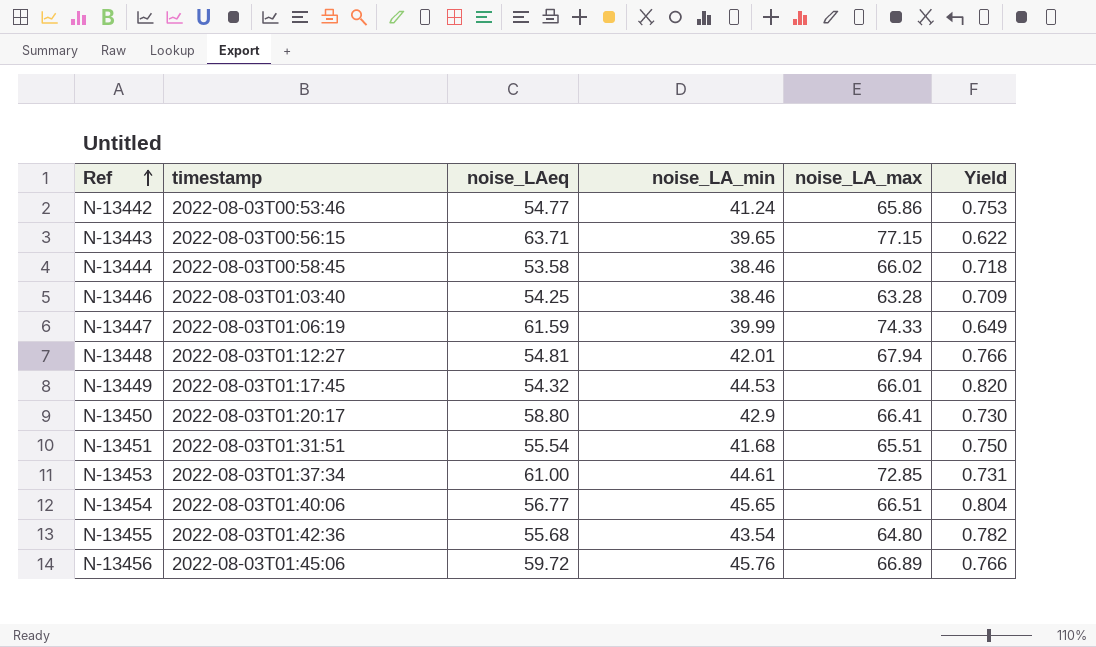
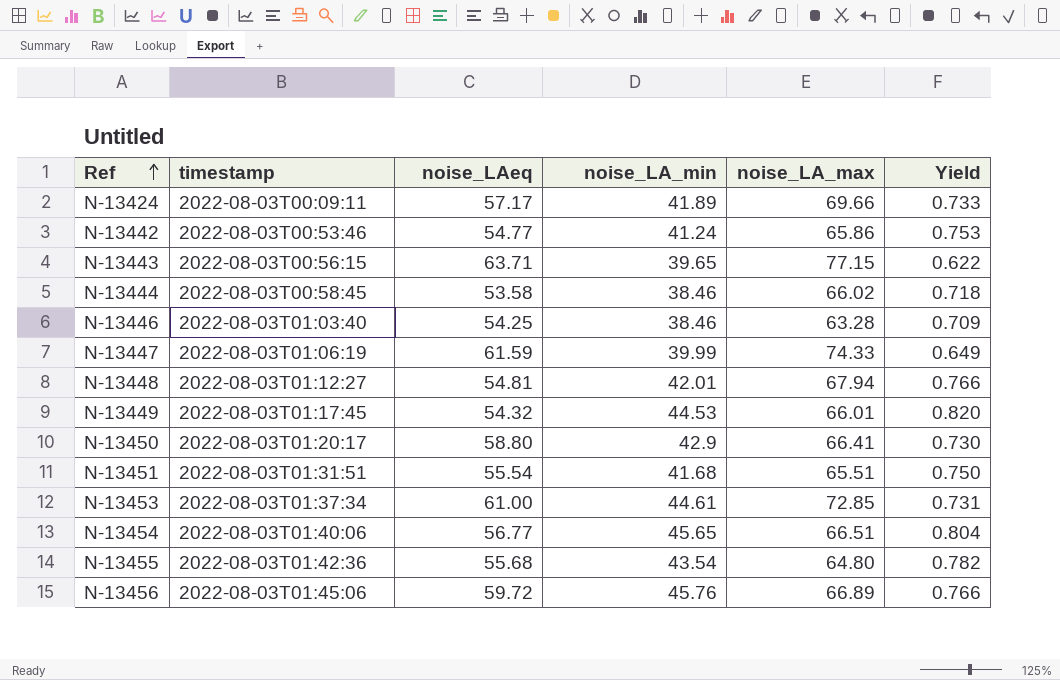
row N-13424: none -> 2022-08-03T00:09:11 | 57.17 | 41.89 | 69.66 | 0.733

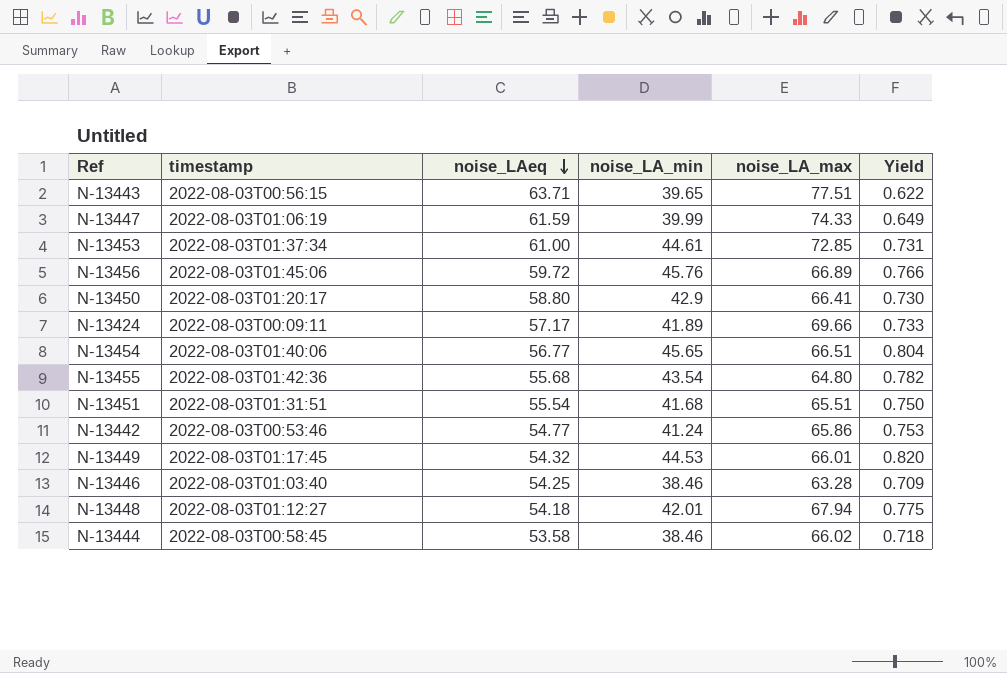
row order: Ref ascending -> noise_LAeq descending
N-13443 | noise_LA_max: 77.15 -> 77.51
N-13448 | noise_LAeq: 54.81 -> 54.18
N-13448 | Yield: 0.766 -> 0.775

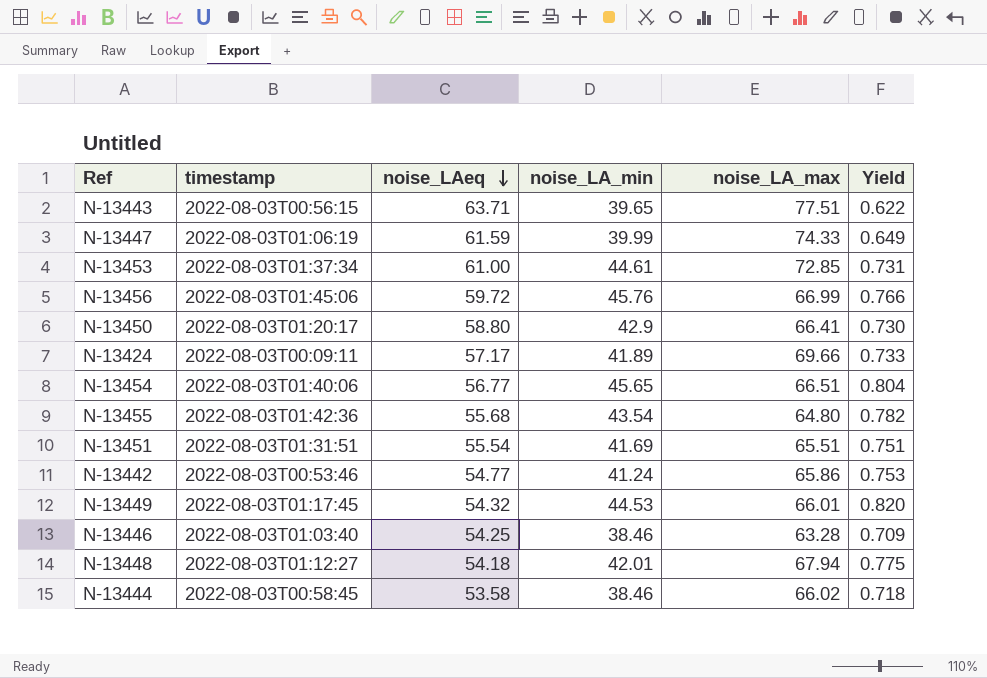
N-13456 | noise_LA_max: 66.89 -> 66.99
N-13451 | noise_LA_min: 41.68 -> 41.69
N-13451 | Yield: 0.750 -> 0.751

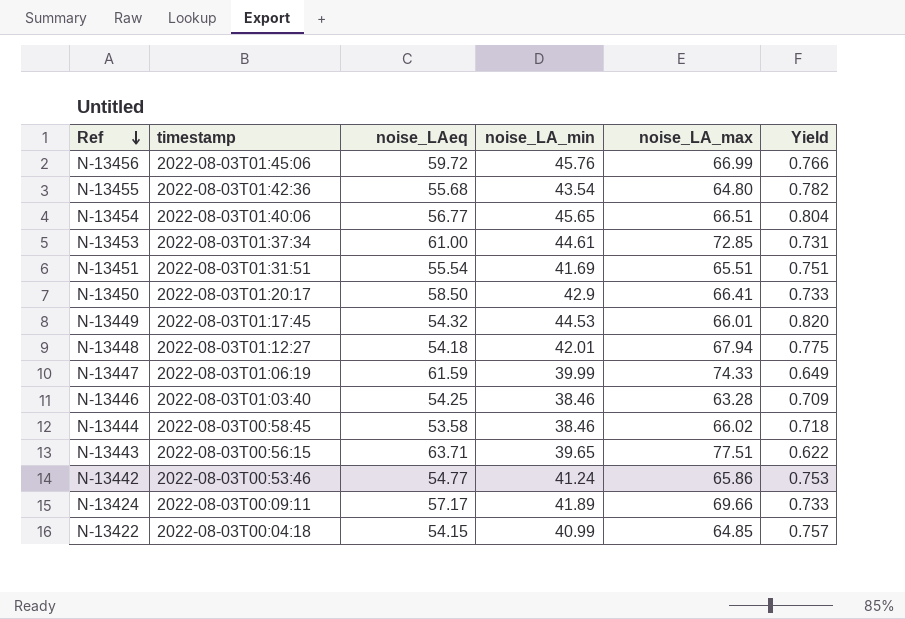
row order: noise_LAeq descending -> Ref descending
N-13450 | noise_LAeq: 58.80 -> 58.50
N-13450 | Yield: 0.730 -> 0.733
row N-13422: none -> 2022-08-03T00:04:18 | 54.15 | 40.99 | 64.85 | 0.757

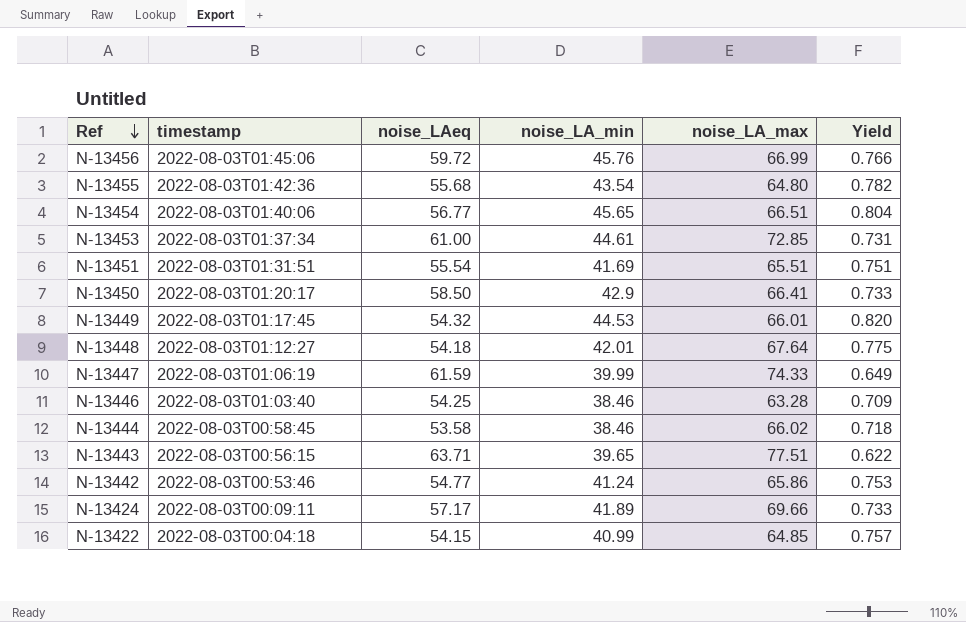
N-13448 | noise_LA_max: 67.94 -> 67.64

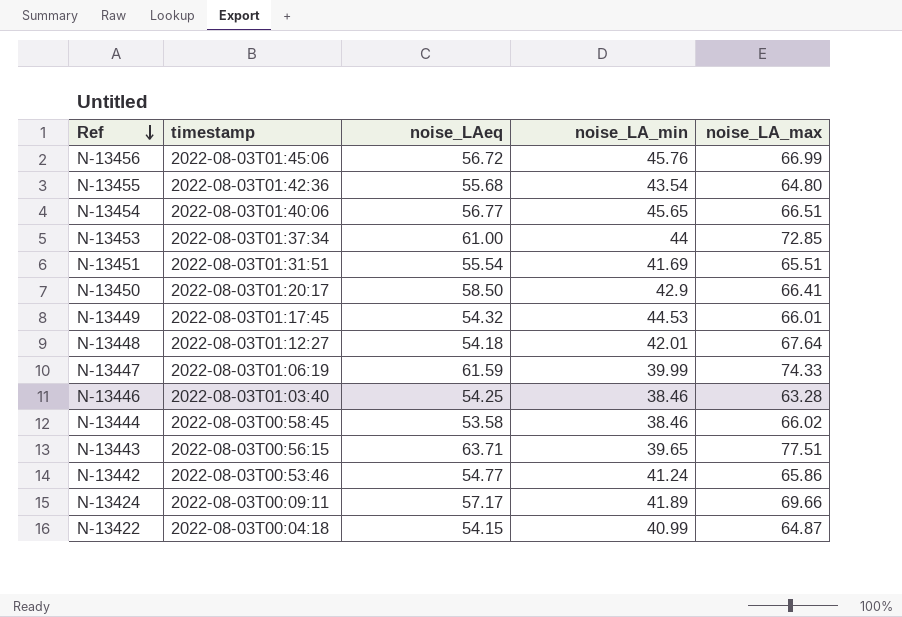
column Yield | formula: [noise_LA_min] / [noise_LAeq] -> none
N-13456 | noise_LAeq: 59.72 -> 56.72
N-13453 | noise_LA_min: 44.61 -> 44
N-13422 | noise_LA_max: 64.85 -> 64.87

